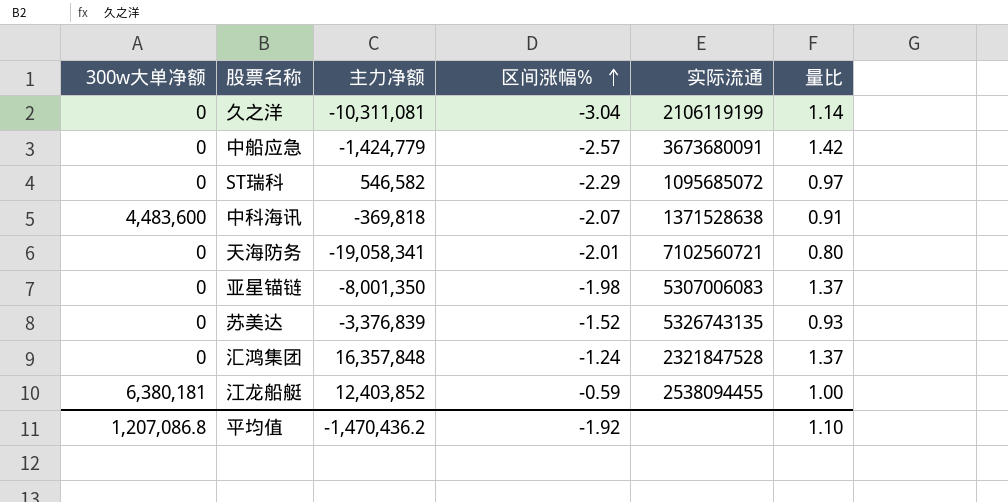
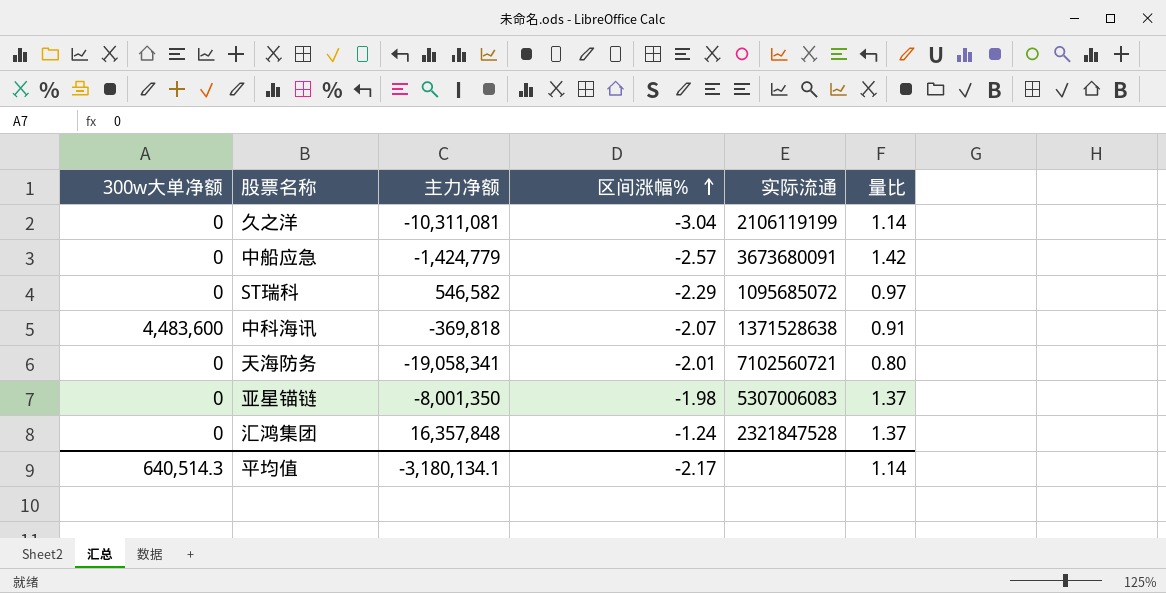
row 苏美达: 0 | -3,376,839 | -1.52 | 5326743135 | 0.93 -> none
row 江龙船艇: 6,380,181 | 12,403,852 | -0.59 | 2538094455 | 1.00 -> none
平均值 | 300w大单净额: 1,207,086.8 -> 640,514.3
平均值 | 主力净额: -1,470,436.2 -> -3,180,134.1
平均值 | 区间涨幅%: -1.92 -> -2.17
平均值 | 量比: 1.10 -> 1.14

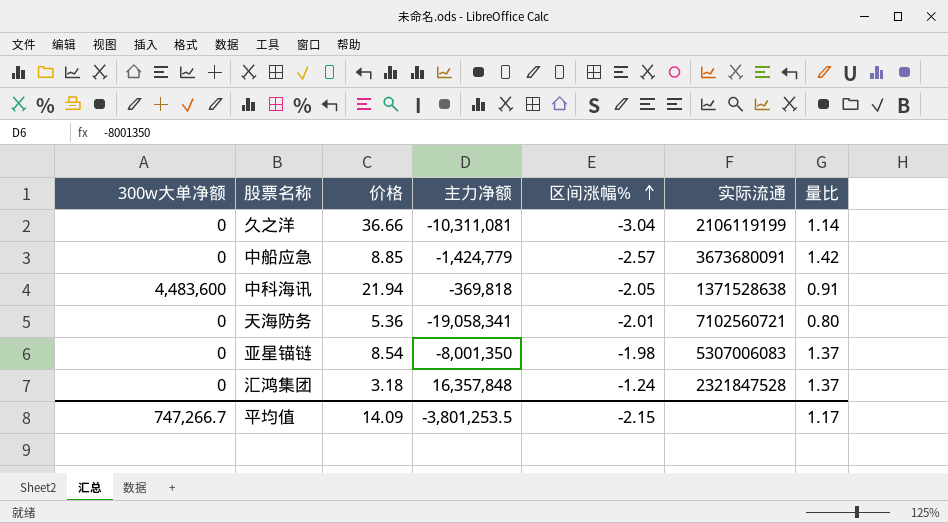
column 价格 | position: none -> 3
row ST瑞科: 0 | 546,582 | -2.29 | 1095685072 | 0.97 -> none
中科海讯 | 区间涨幅%: -2.07 -> -2.05
平均值 | 300w大单净额: 640,514.3 -> 747,266.7
平均值 | 主力净额: -3,180,134.1 -> -3,801,253.5
平均值 | 区间涨幅%: -2.17 -> -2.15
平均值 | 量比: 1.14 -> 1.17

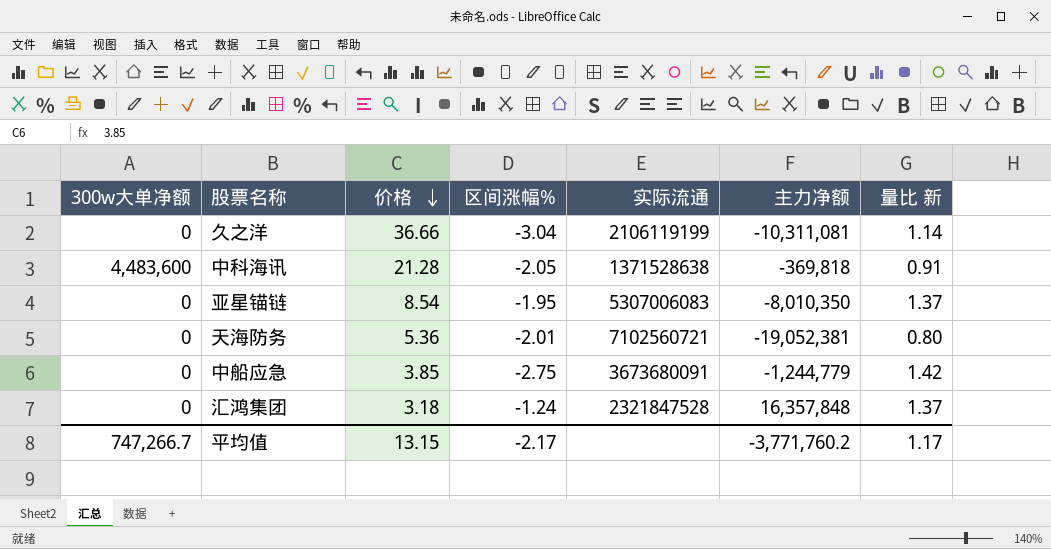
row order: 区间涨幅% ascending -> 价格 descending
column 主力净额 | position: 4 -> 6
column name: 量比 -> 量比 新
中科海讯 | 价格: 21.94 -> 21.28
亚星锚链 | 区间涨幅%: -1.98 -> -1.95
亚星锚链 | 主力净额: -8,001,350 -> -8,010,350
天海防务 | 主力净额: -19,058,341 -> -19,052,381
中船应急 | 价格: 8.85 -> 3.85
中船应急 | 区间涨幅%: -2.57 -> -2.75
中船应急 | 主力净额: -1,424,779 -> -1,244,779
平均值 | 价格: 14.09 -> 13.15
平均值 | 区间涨幅%: -2.15 -> -2.17
平均值 | 主力净额: -3,801,253.5 -> -3,771,760.2

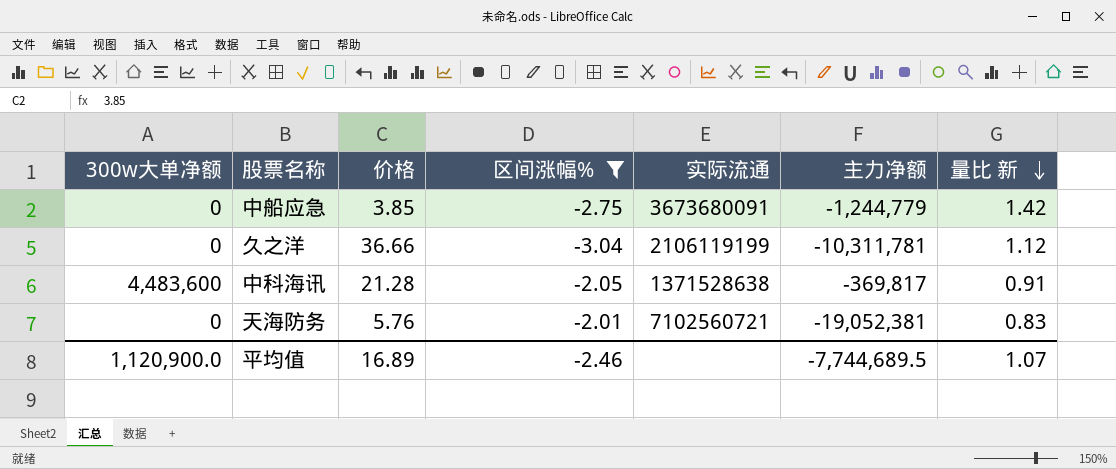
filter: none -> 区间涨幅% <= -2.01
row order: 价格 descending -> 量比 新 descending
久之洋 | 主力净额: -10,311,081 -> -10,311,781
久之洋 | 量比 新: 1.14 -> 1.12
中科海讯 | 主力净额: -369,818 -> -369,817
天海防务 | 价格: 5.36 -> 5.76
天海防务 | 量比 新: 0.80 -> 0.83
平均值 | 300w大单净额: 747,266.7 -> 1,120,900.0
平均值 | 价格: 13.15 -> 16.89
平均值 | 区间涨幅%: -2.17 -> -2.46
平均值 | 主力净额: -3,771,760.2 -> -7,744,689.5
平均值 | 量比 新: 1.17 -> 1.07

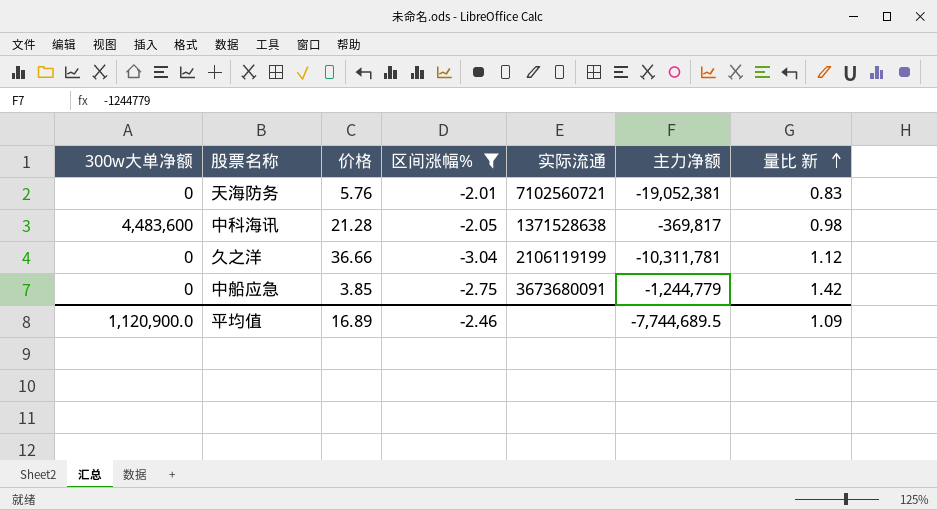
row order: 量比 新 descending -> 量比 新 ascending
中科海讯 | 量比 新: 0.91 -> 0.98
平均值 | 量比 新: 1.07 -> 1.09

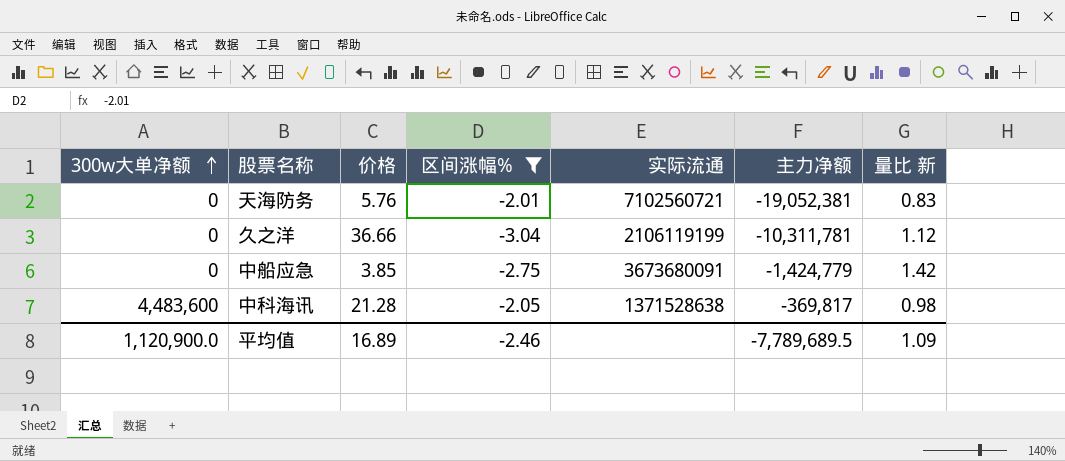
row order: 量比 新 ascending -> 300w大单净额 ascending
中船应急 | 主力净额: -1,244,779 -> -1,424,779
平均值 | 主力净额: -7,744,689.5 -> -7,789,689.5

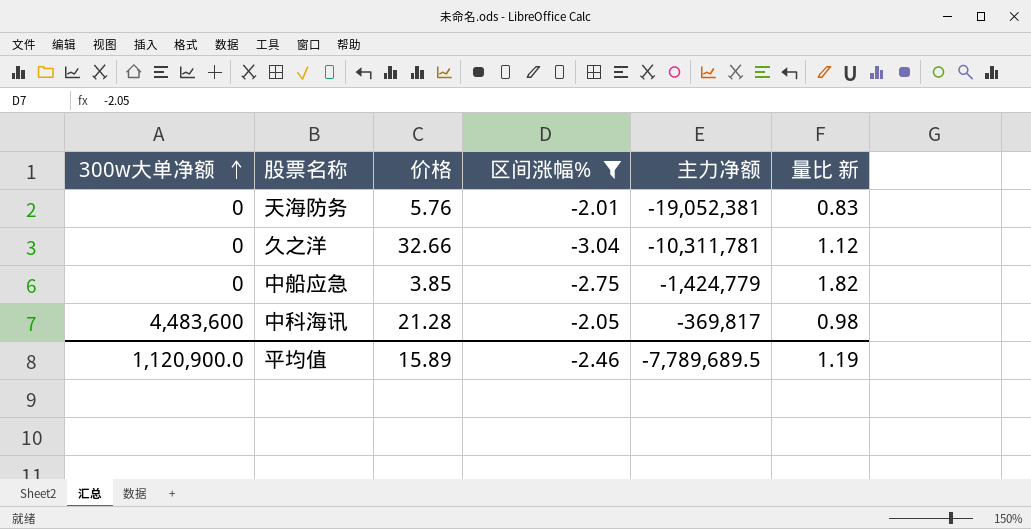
column 实际流通 | position: 5 -> none
久之洋 | 价格: 36.66 -> 32.66
中船应急 | 量比 新: 1.42 -> 1.82
平均值 | 价格: 16.89 -> 15.89
平均值 | 量比 新: 1.09 -> 1.19

